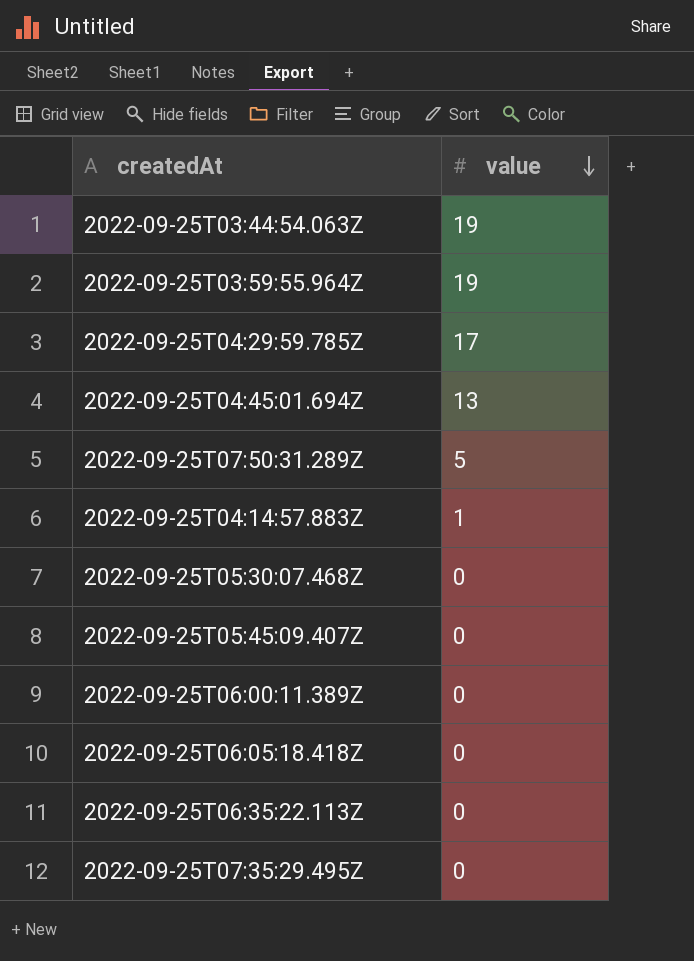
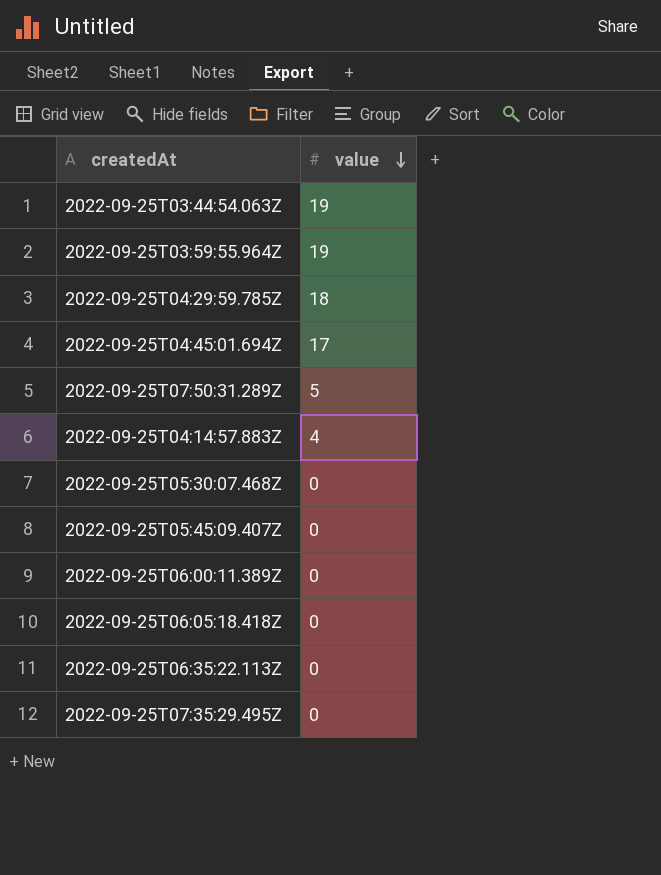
2022-09-25T04:29:59.785Z | value: 17 -> 18
2022-09-25T04:45:01.694Z | value: 13 -> 17
2022-09-25T04:14:57.883Z | value: 1 -> 4

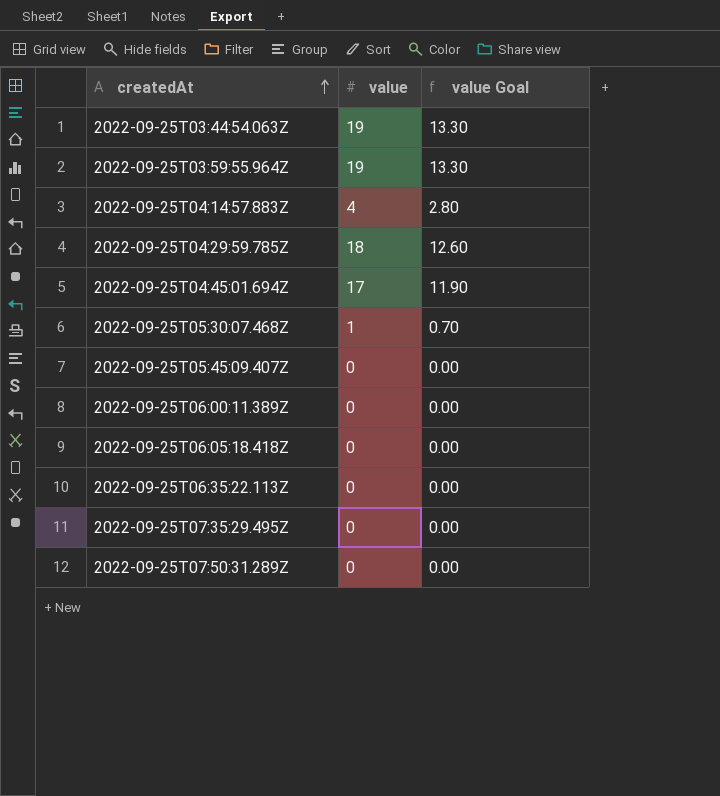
row order: value descending -> createdAt ascending
column value Goal | formula: none -> [value] * 0.7
2022-09-25T05:30:07.468Z | value: 0 -> 1
2022-09-25T07:50:31.289Z | value: 5 -> 0

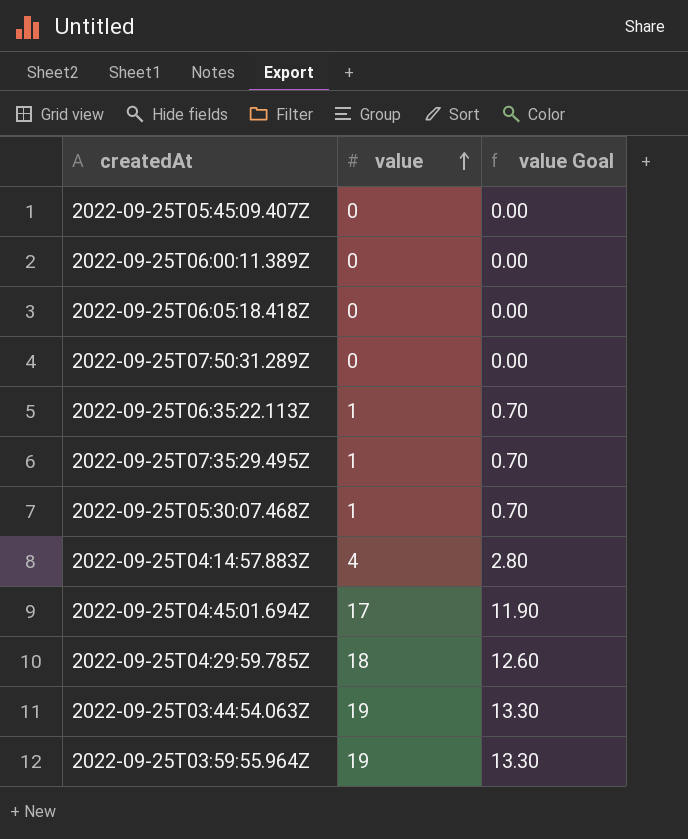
row order: createdAt ascending -> value ascending
2022-09-25T06:35:22.113Z | value: 0 -> 1
2022-09-25T06:35:22.113Z | value Goal: 0.00 -> 0.70
2022-09-25T07:35:29.495Z | value: 0 -> 1
2022-09-25T07:35:29.495Z | value Goal: 0.00 -> 0.70

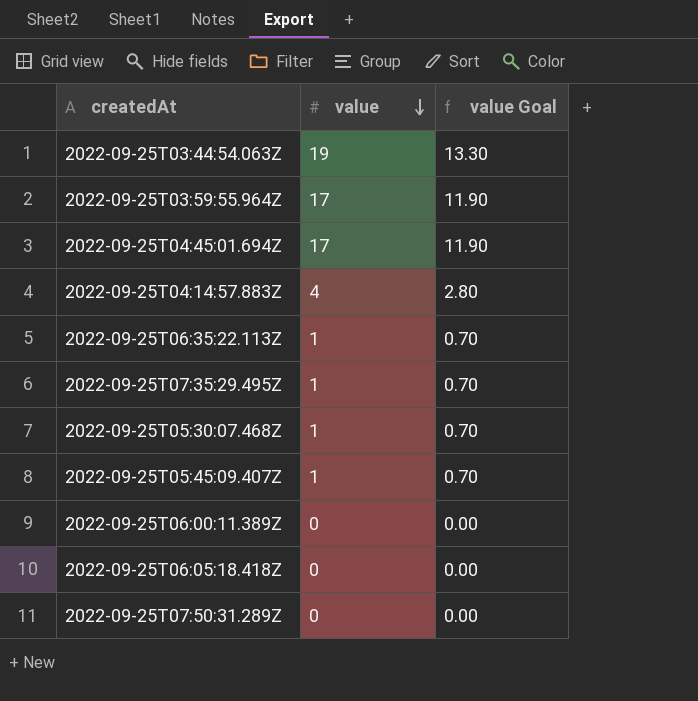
row order: value ascending -> value descending
row 2022-09-25T04:29:59.785Z: 18 | 12.60 -> none
2022-09-25T03:59:55.964Z | value: 19 -> 17
2022-09-25T03:59:55.964Z | value Goal: 13.30 -> 11.90
2022-09-25T05:45:09.407Z | value: 0 -> 1
2022-09-25T05:45:09.407Z | value Goal: 0.00 -> 0.70

